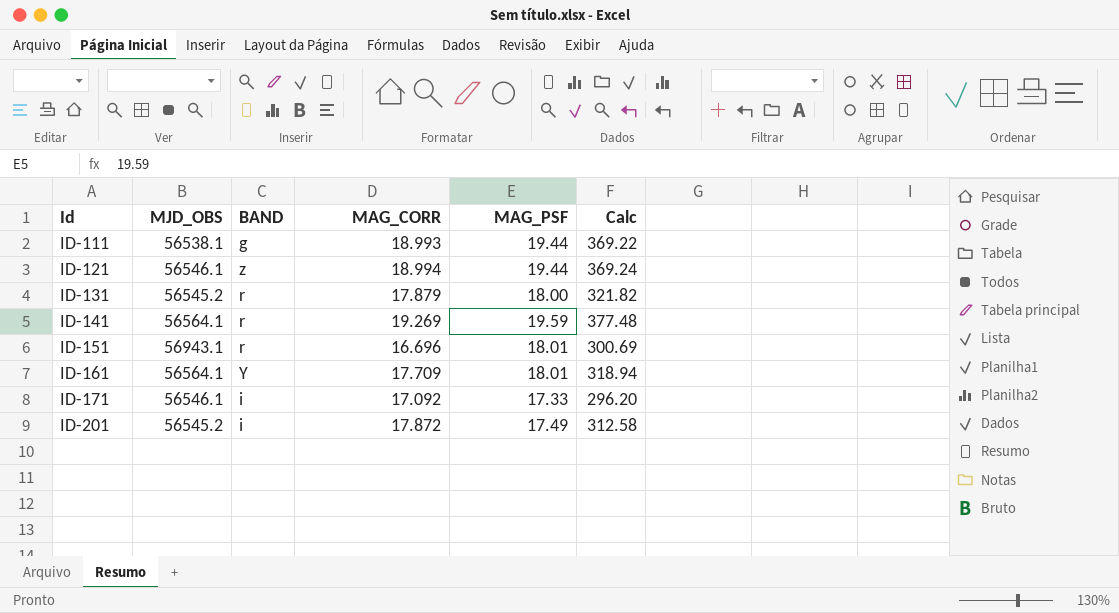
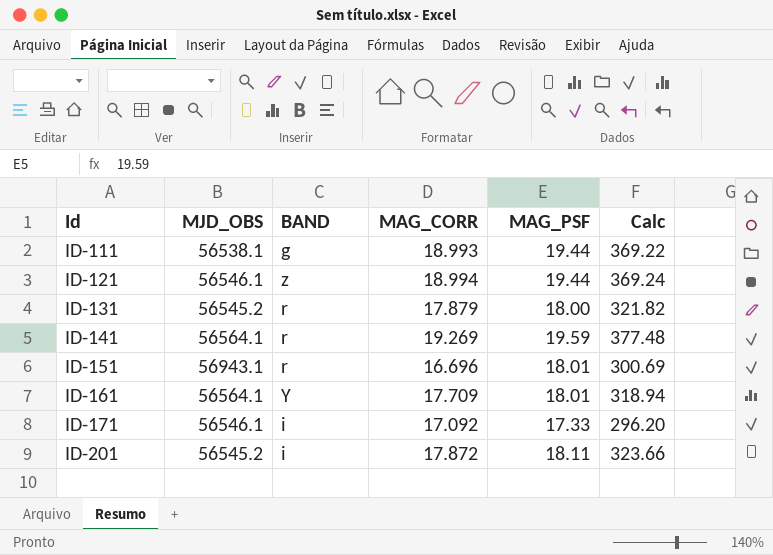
ID-201 | MAG_PSF: 17.49 -> 18.11
ID-201 | Calc: 312.58 -> 323.66

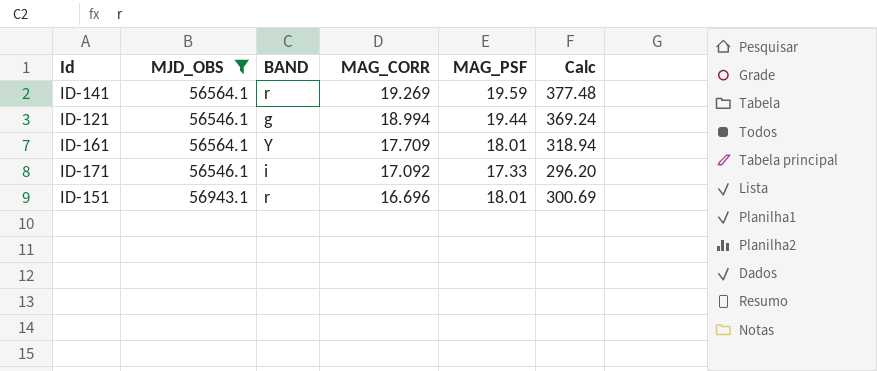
filter: none -> MJD_OBS >= 56546.1
row order: Id ascending -> MAG_CORR descending
ID-121 | BAND: z -> g

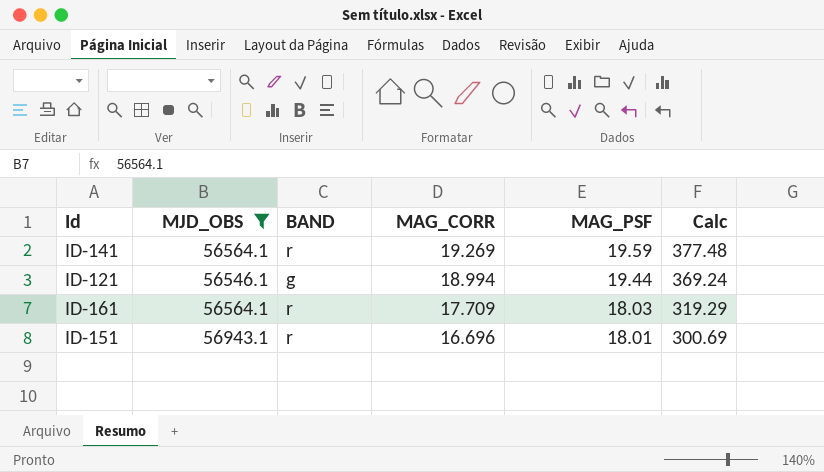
row ID-171: 56546.1 | i | 17.092 | 17.33 | 296.20 -> none
ID-161 | BAND: Y -> r
ID-161 | MAG_PSF: 18.01 -> 18.03
ID-161 | Calc: 318.94 -> 319.29

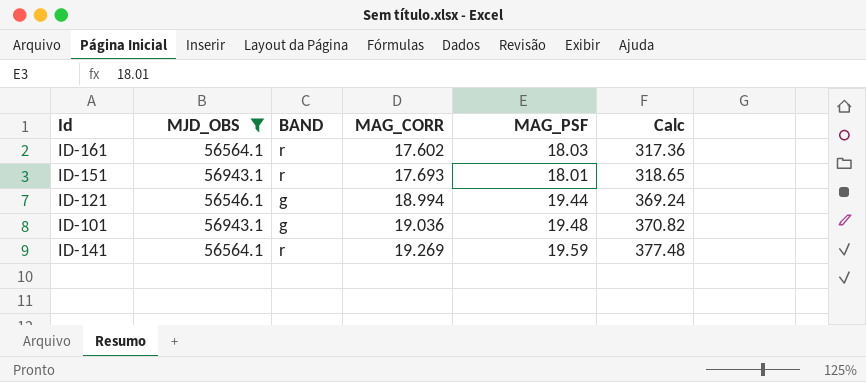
row order: MAG_CORR descending -> MAG_CORR ascending
ID-161 | MAG_CORR: 17.709 -> 17.602
ID-161 | Calc: 319.29 -> 317.36
ID-151 | MAG_CORR: 16.696 -> 17.693
ID-151 | Calc: 300.69 -> 318.65
row ID-101: none -> 56943.1 | g | 19.036 | 19.48 | 370.82

